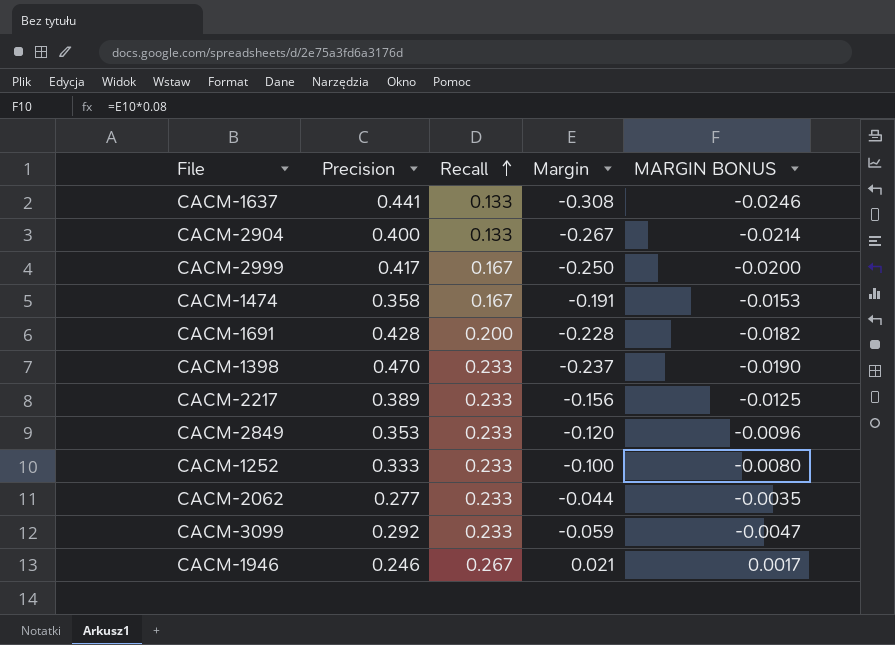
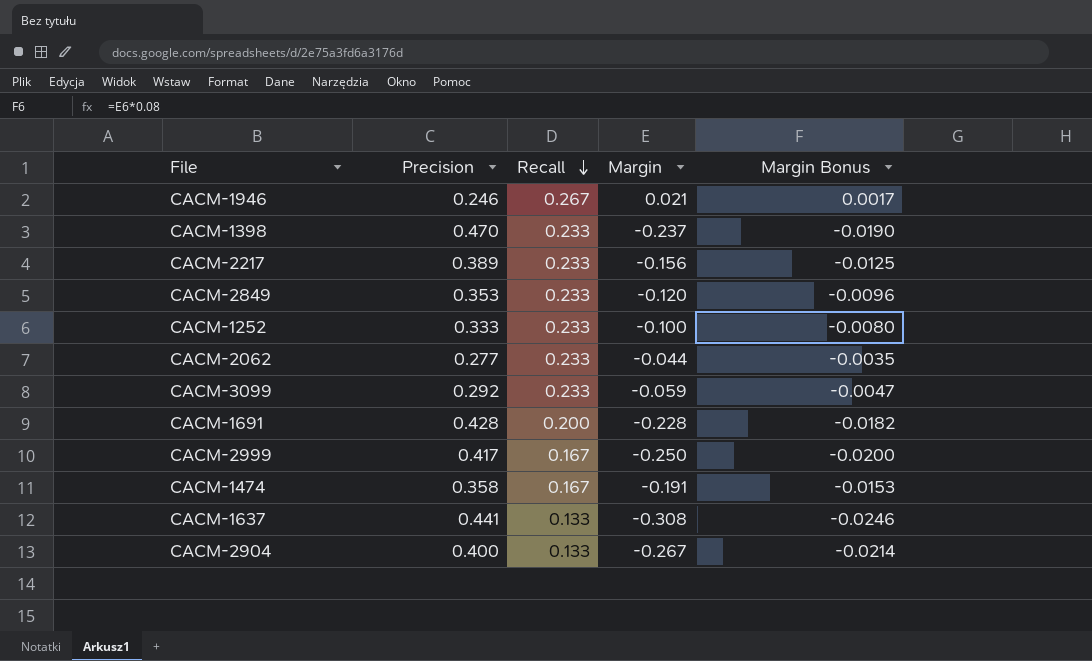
row order: Recall ascending -> Recall descending
column name: MARGIN BONUS -> Margin Bonus

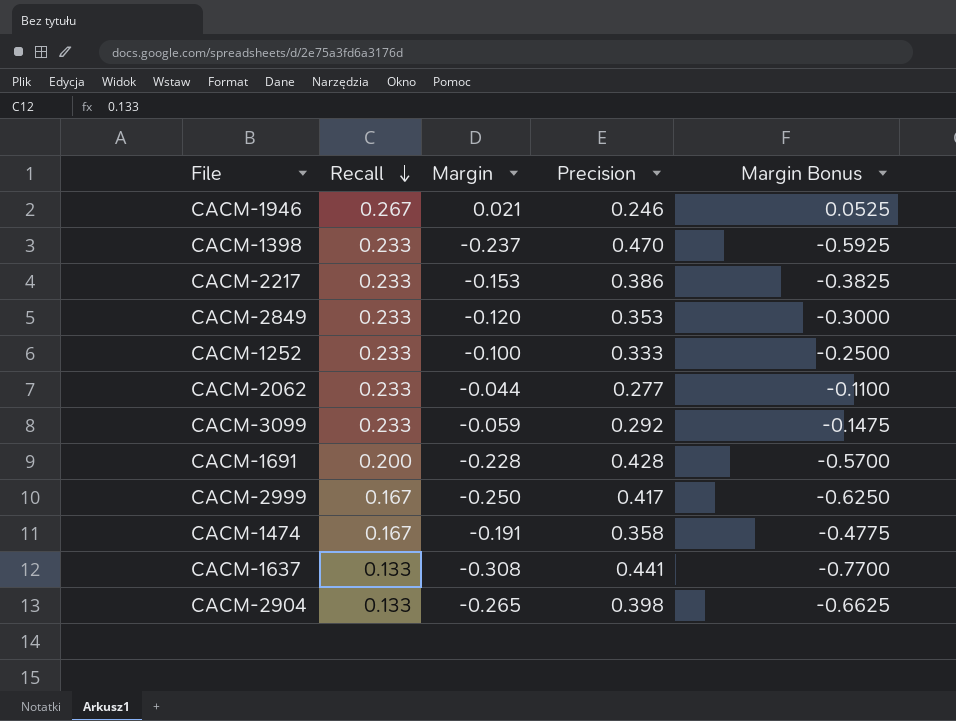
column Precision | position: 2 -> 4
column Margin Bonus | formula: [Margin] * 0.08 -> [Margin] * 2.5
CACM-2217 | Margin: -0.156 -> -0.153
CACM-2217 | Precision: 0.389 -> 0.386
CACM-2904 | Margin: -0.267 -> -0.265
CACM-2904 | Precision: 0.400 -> 0.398

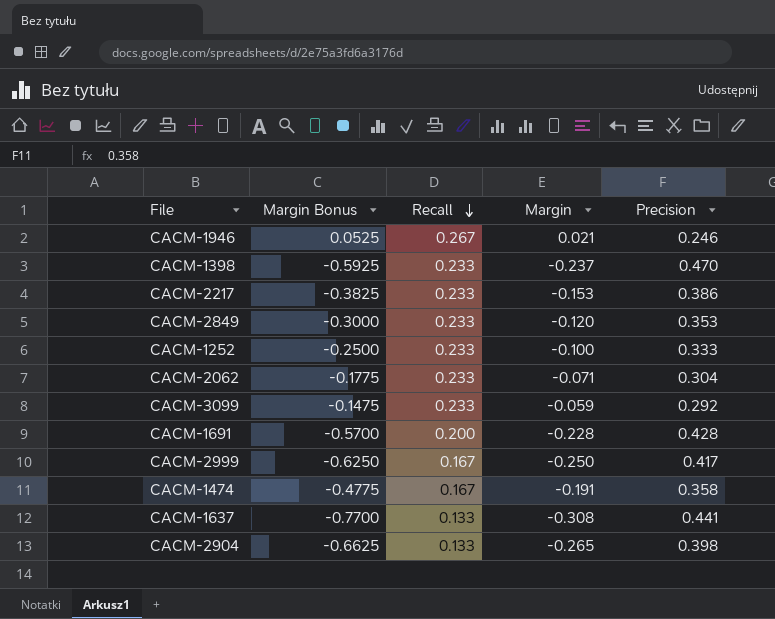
column Margin Bonus | position: 5 -> 2
CACM-2062 | Margin Bonus: -0.1100 -> -0.1775
CACM-2062 | Margin: -0.044 -> -0.071
CACM-2062 | Precision: 0.277 -> 0.304

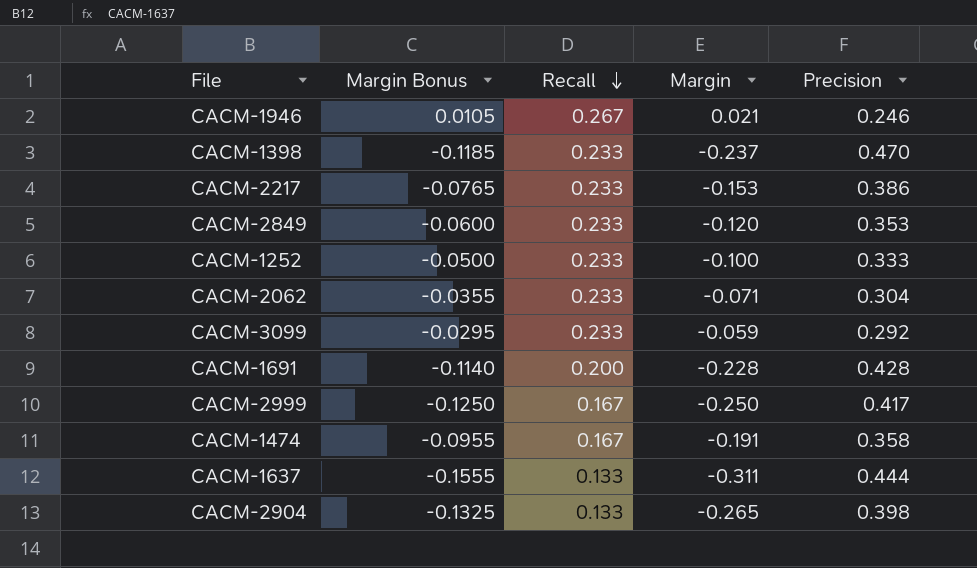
column Margin Bonus | formula: [Margin] * 2.5 -> [Margin] * 0.5
CACM-1637 | Margin: -0.308 -> -0.311
CACM-1637 | Precision: 0.441 -> 0.444

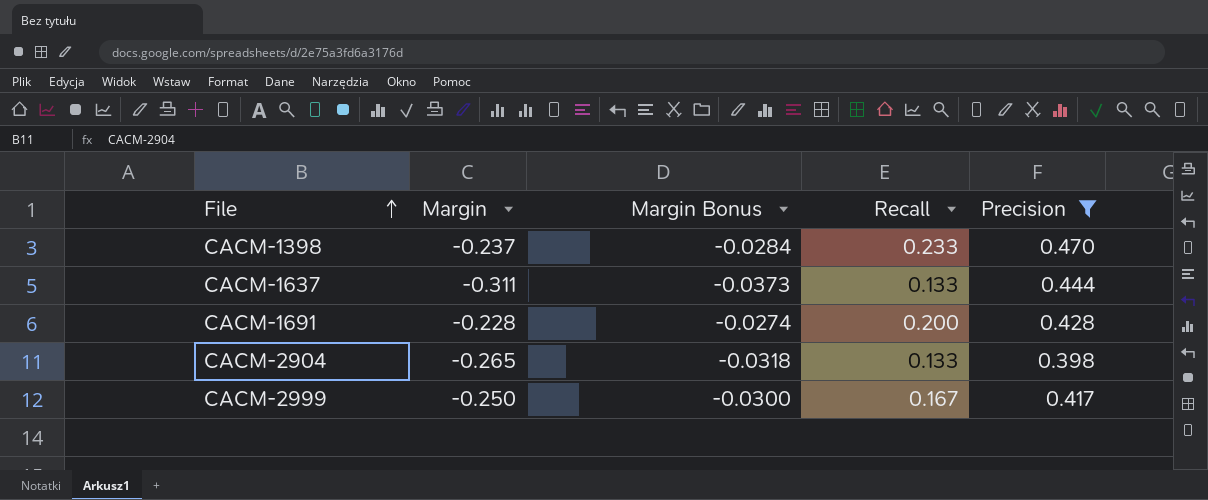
filter: none -> Precision >= 0.398
row order: Recall descending -> File ascending
column Margin | position: 4 -> 2
column Margin Bonus | formula: [Margin] * 0.5 -> [Margin] * 0.12

